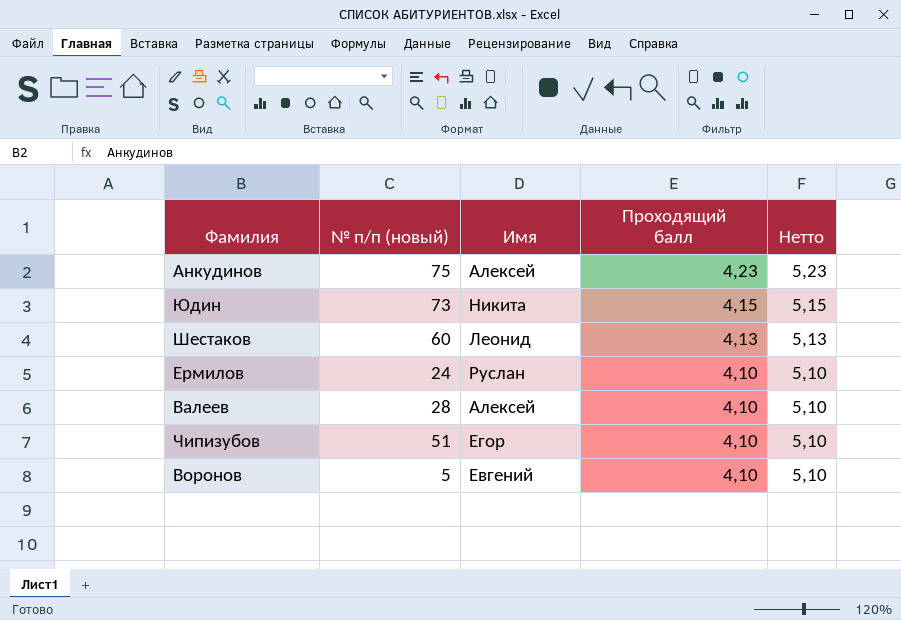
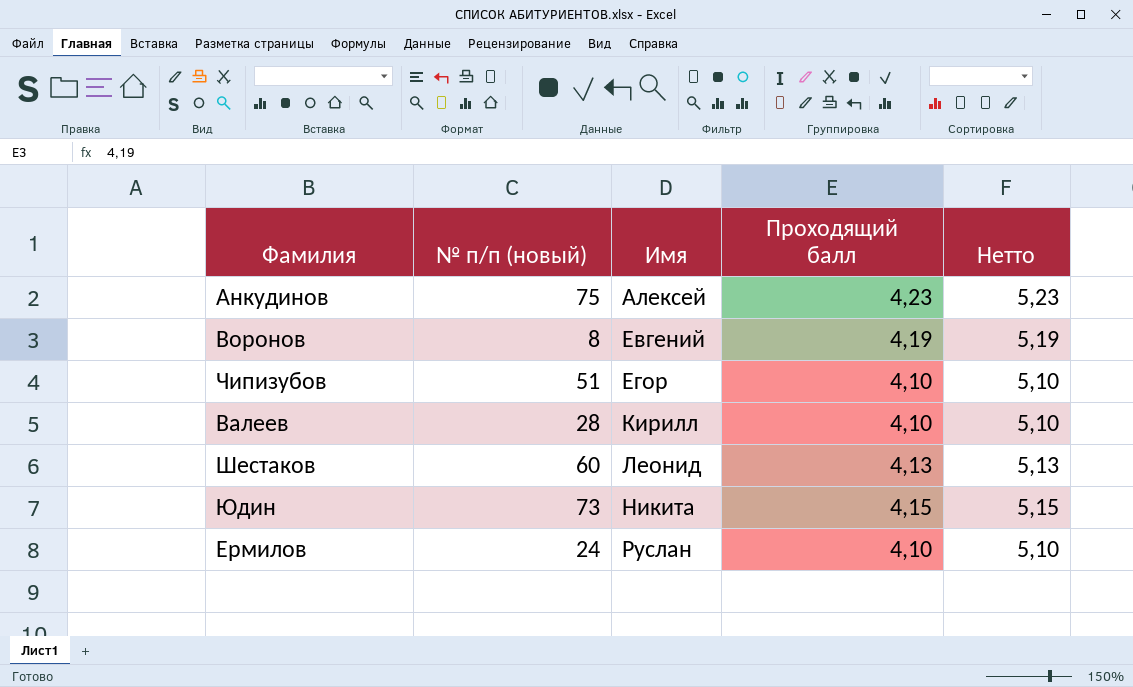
row order: Проходящий балл descending -> Имя ascending
Воронов | № п/п (новый): 5 -> 8
Воронов | Проходящий балл: 4,10 -> 4,19
Воронов | Нетто: 5,10 -> 5,19
Валеев | Имя: Алексей -> Кирилл

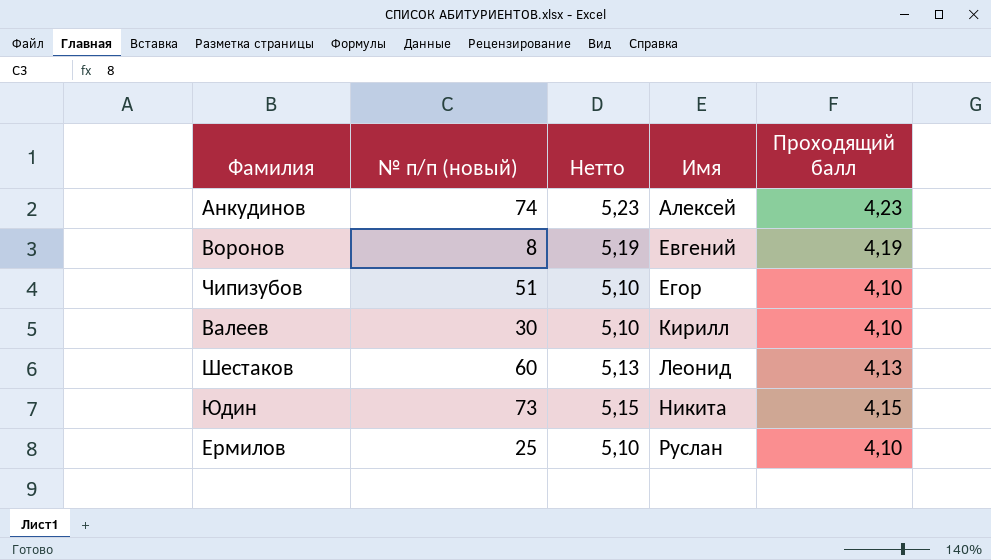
column Нетто | position: 5 -> 3
Анкудинов | № п/п (новый): 75 -> 74
Валеев | № п/п (новый): 28 -> 30
Ермилов | № п/п (новый): 24 -> 25

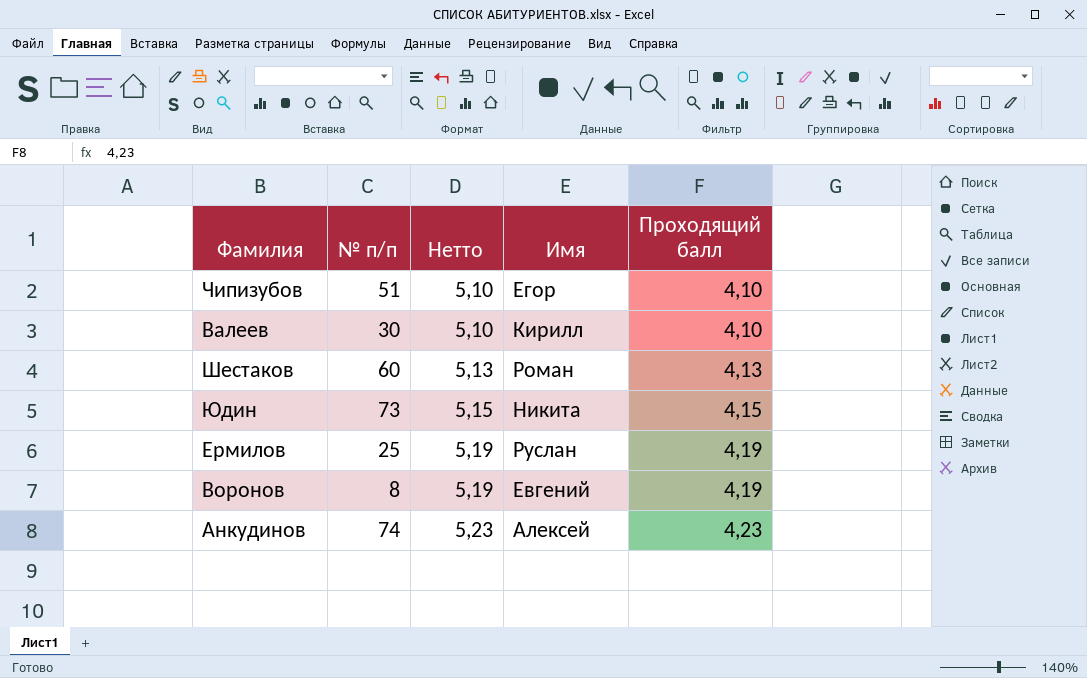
row order: Имя ascending -> Нетто ascending
column name: № п/п (новый) -> № п/п
Шестаков | Имя: Леонид -> Роман
Ермилов | Нетто: 5,10 -> 5,19
Ермилов | Проходящий балл: 4,10 -> 4,19

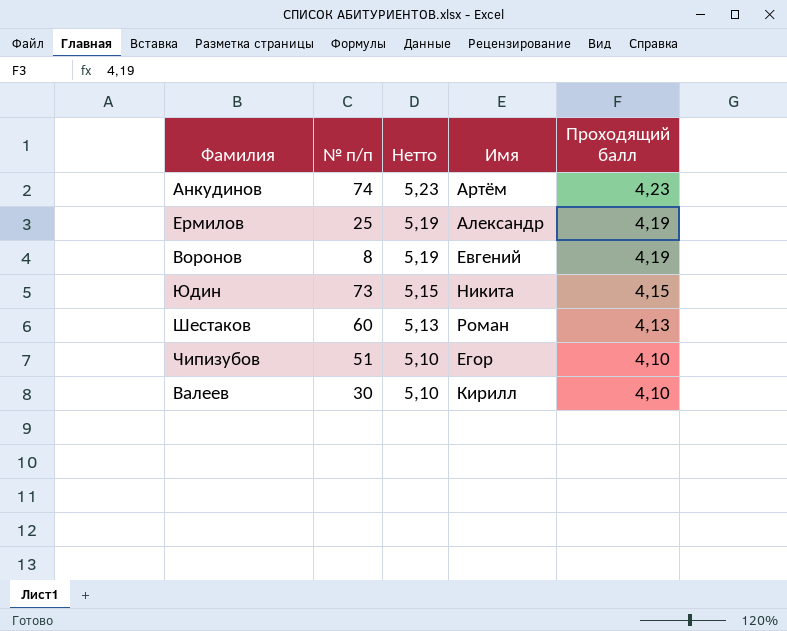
row order: Нетто ascending -> Нетто descending
Анкудинов | Имя: Алексей -> Артём
Ермилов | Имя: Руслан -> Александр

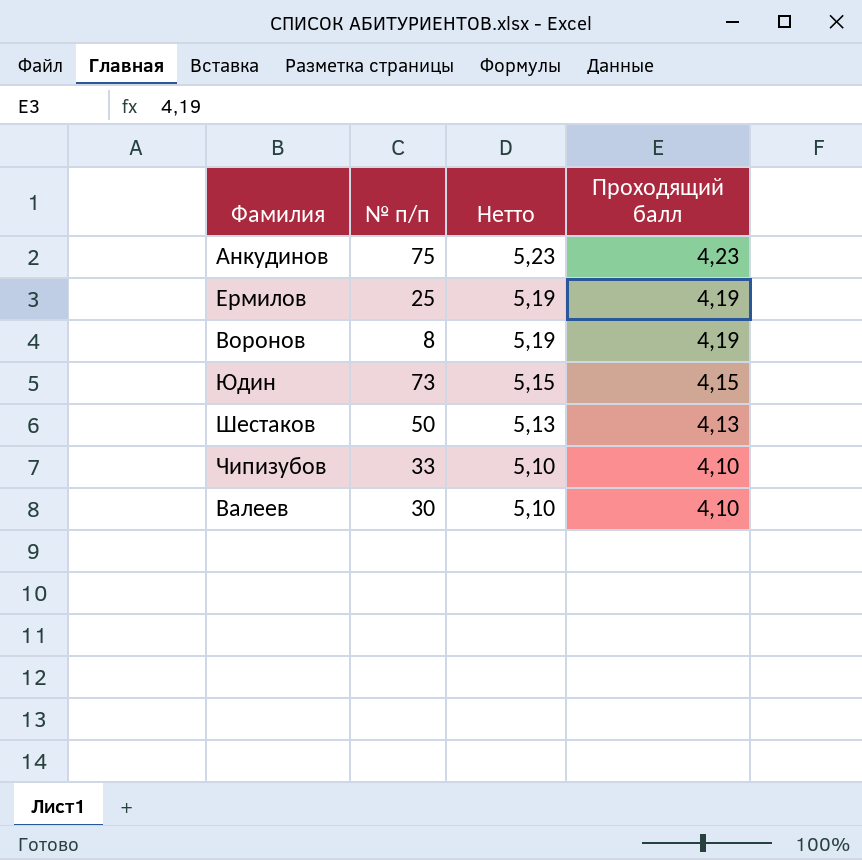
column Имя | position: 4 -> none
Анкудинов | № п/п: 74 -> 75
Шестаков | № п/п: 60 -> 50
Чипизубов | № п/п: 51 -> 33

